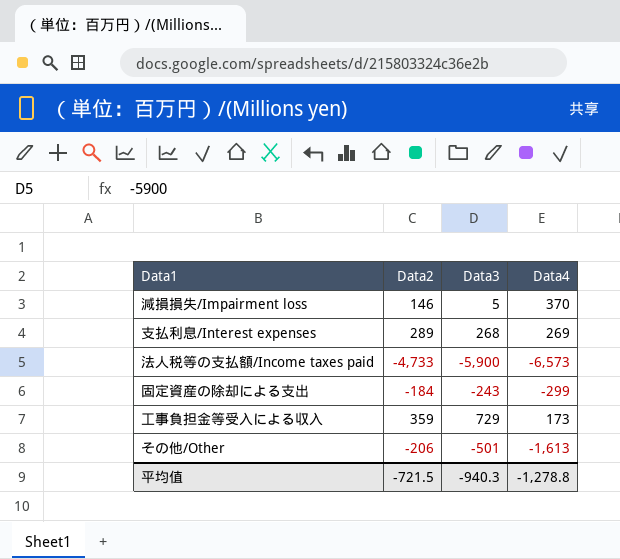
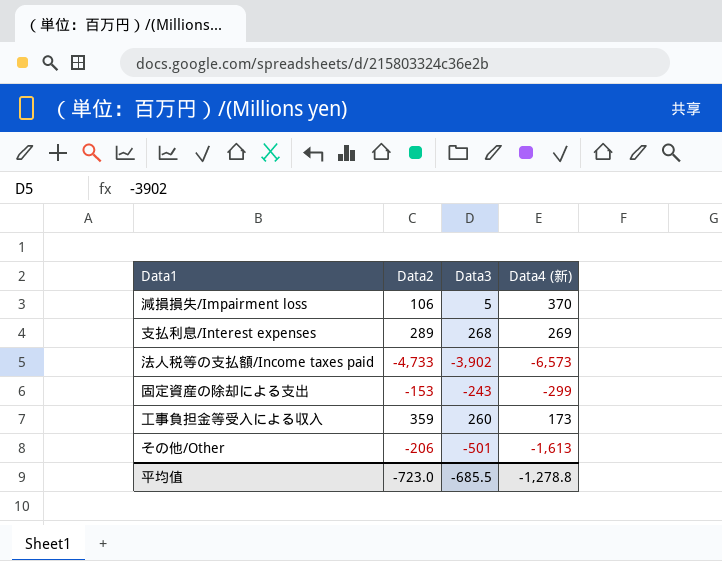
column name: Data4 -> Data4 (新)
減損損失/Impairment loss | Data2: 146 -> 106
法人税等の支払額/Income taxes paid | Data3: -5,900 -> -3,902
固定資産の除却による支出 | Data2: -184 -> -153
工事負担金等受入による収入 | Data3: 729 -> 260
平均值 | Data2: -721.5 -> -723.0
平均值 | Data3: -940.3 -> -685.5

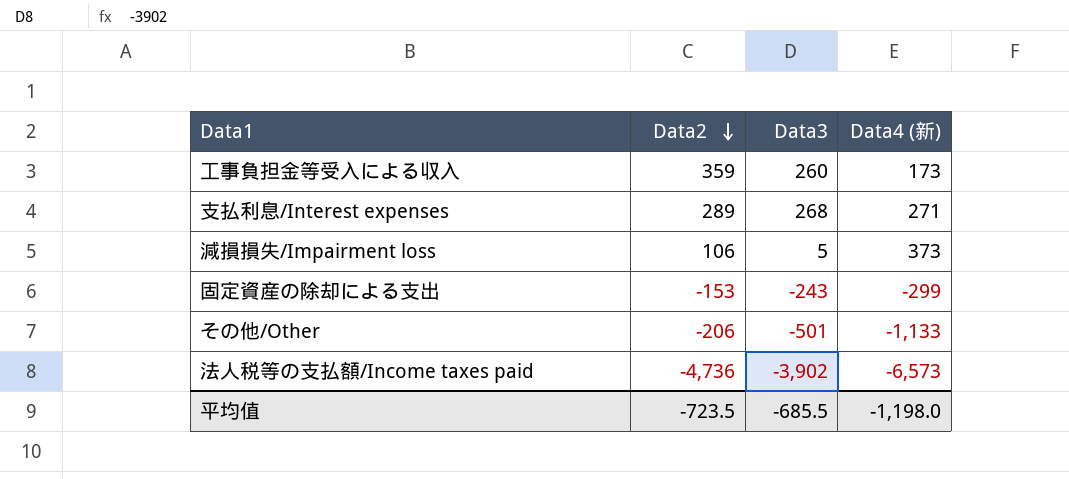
row order: none -> Data2 descending
支払利息/Interest expenses | Data4 (新): 269 -> 271
減損損失/Impairment loss | Data4 (新): 370 -> 373
その他/Other | Data4 (新): -1,613 -> -1,133
法人税等の支払額/Income taxes paid | Data2: -4,733 -> -4,736
平均值 | Data2: -723.0 -> -723.5
平均值 | Data4 (新): -1,278.8 -> -1,198.0

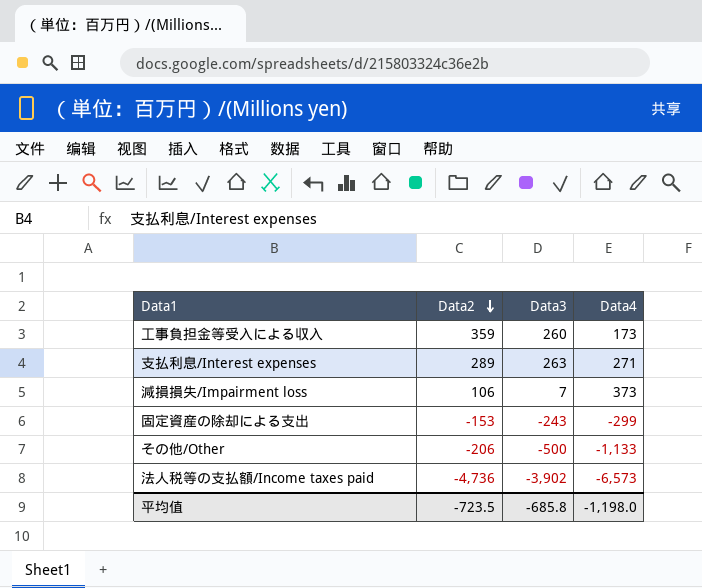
column name: Data4 (新) -> Data4
支払利息/Interest expenses | Data3: 268 -> 263
減損損失/Impairment loss | Data3: 5 -> 7
その他/Other | Data3: -501 -> -500
平均值 | Data3: -685.5 -> -685.8

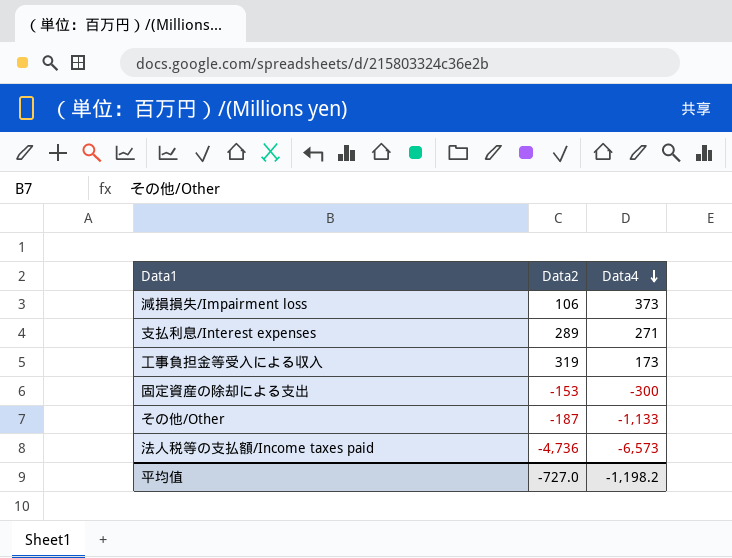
row order: Data2 descending -> Data4 descending
column Data3 | position: 3 -> none
工事負担金等受入による収入 | Data2: 359 -> 319
固定資産の除却による支出 | Data4: -299 -> -300
その他/Other | Data2: -206 -> -187
平均值 | Data2: -723.5 -> -727.0
平均值 | Data4: -1,198.0 -> -1,198.2

